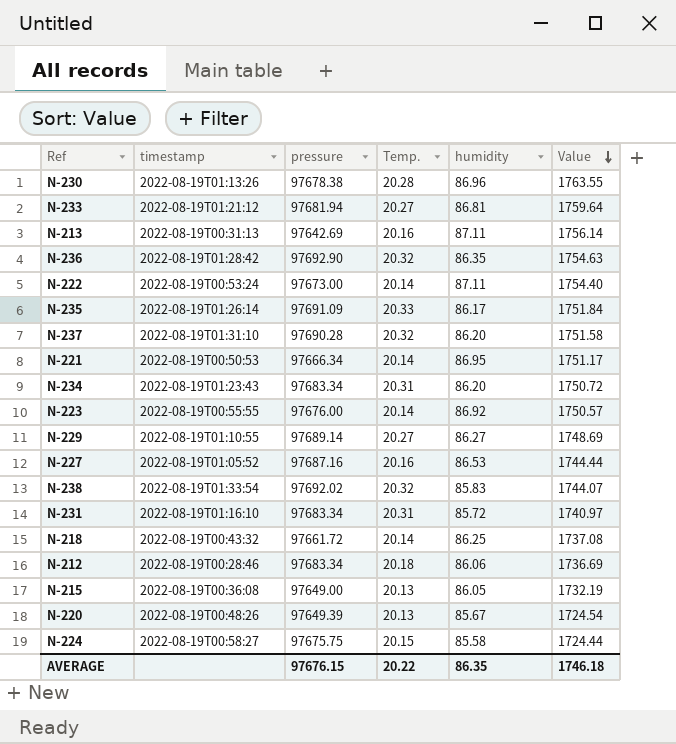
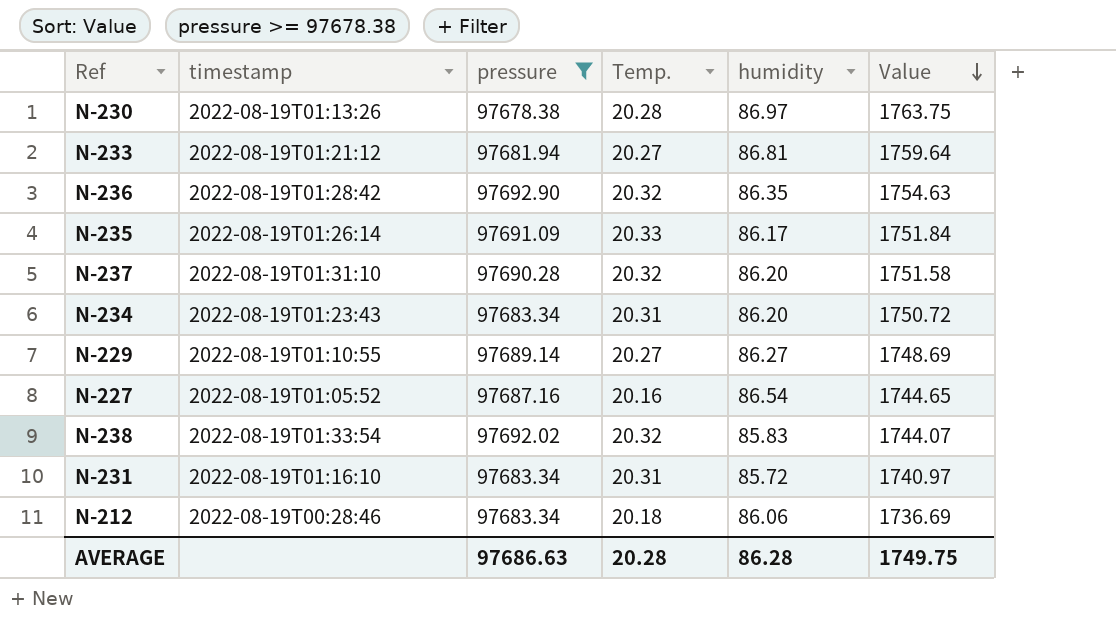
filter: none -> pressure >= 97678.38
N-230 | humidity: 86.96 -> 86.97
N-230 | Value: 1763.55 -> 1763.75
N-227 | humidity: 86.53 -> 86.54
N-227 | Value: 1744.44 -> 1744.65
AVERAGE | pressure: 97676.15 -> 97686.63
AVERAGE | Temp.: 20.22 -> 20.28
AVERAGE | humidity: 86.35 -> 86.28
AVERAGE | Value: 1746.18 -> 1749.75

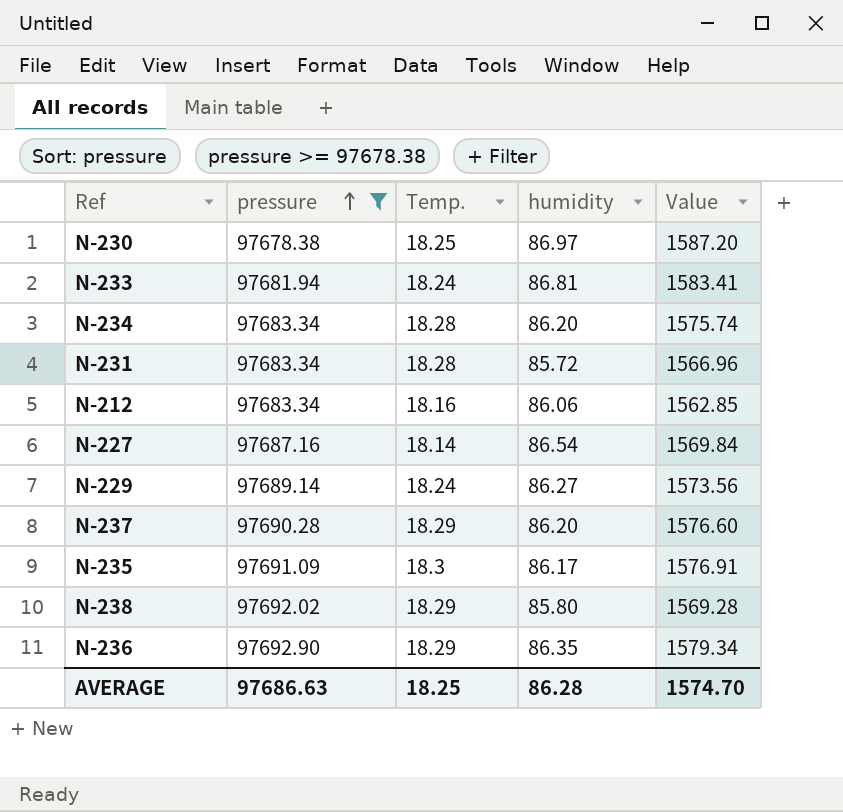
row order: Value descending -> pressure ascending
column timestamp | position: 2 -> none
N-230 | Temp.: 20.28 -> 18.25
N-230 | Value: 1763.75 -> 1587.20
N-233 | Temp.: 20.27 -> 18.24
N-233 | Value: 1759.64 -> 1583.41
N-234 | Temp.: 20.31 -> 18.28
N-234 | Value: 1750.72 -> 1575.74
N-231 | Temp.: 20.31 -> 18.28
N-231 | Value: 1740.97 -> 1566.96
N-212 | Temp.: 20.18 -> 18.16
N-212 | Value: 1736.69 -> 1562.85
N-227 | Temp.: 20.16 -> 18.14
N-227 | Value: 1744.65 -> 1569.84
N-229 | Temp.: 20.27 -> 18.24
N-229 | Value: 1748.69 -> 1573.56
N-237 | Temp.: 20.32 -> 18.29
N-237 | Value: 1751.58 -> 1576.60
N-235 | Temp.: 20.33 -> 18.3
N-235 | Value: 1751.84 -> 1576.91
N-238 | Temp.: 20.32 -> 18.29
N-238 | humidity: 85.83 -> 85.80
N-238 | Value: 1744.07 -> 1569.28
N-236 | Temp.: 20.32 -> 18.29
N-236 | Value: 1754.63 -> 1579.34
AVERAGE | Temp.: 20.28 -> 18.25
AVERAGE | Value: 1749.75 -> 1574.70

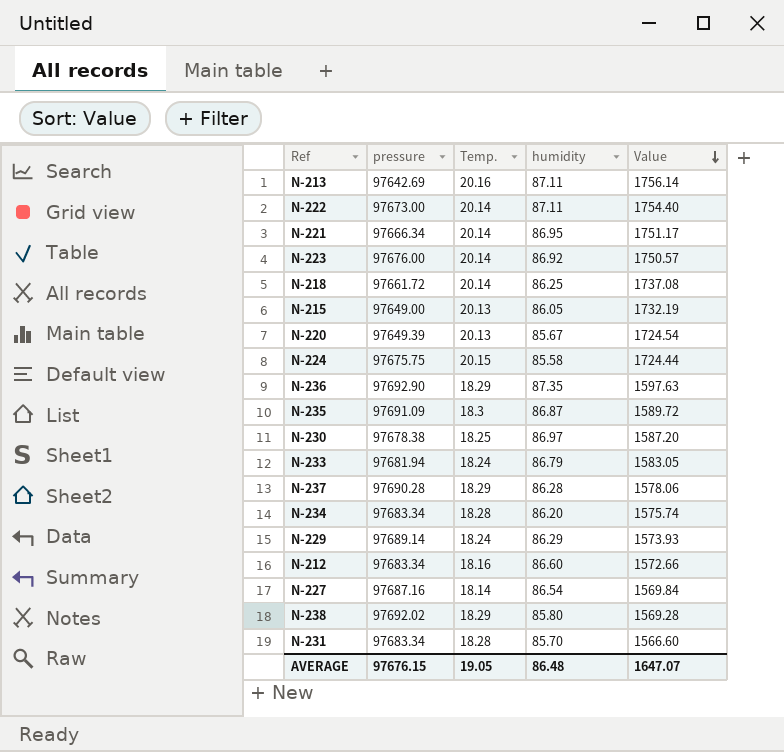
filter: pressure >= 97678.38 -> none
row order: pressure ascending -> Value descending
N-236 | humidity: 86.35 -> 87.35
N-236 | Value: 1579.34 -> 1597.63
N-235 | humidity: 86.17 -> 86.87
N-235 | Value: 1576.91 -> 1589.72
N-233 | humidity: 86.81 -> 86.79
N-233 | Value: 1583.41 -> 1583.05
N-237 | humidity: 86.20 -> 86.28
N-237 | Value: 1576.60 -> 1578.06
N-229 | humidity: 86.27 -> 86.29
N-229 | Value: 1573.56 -> 1573.93
N-212 | humidity: 86.06 -> 86.60
N-212 | Value: 1562.85 -> 1572.66
N-231 | humidity: 85.72 -> 85.70
N-231 | Value: 1566.96 -> 1566.60
AVERAGE | pressure: 97686.63 -> 97676.15
AVERAGE | Temp.: 18.25 -> 19.05
AVERAGE | humidity: 86.28 -> 86.48
AVERAGE | Value: 1574.70 -> 1647.07

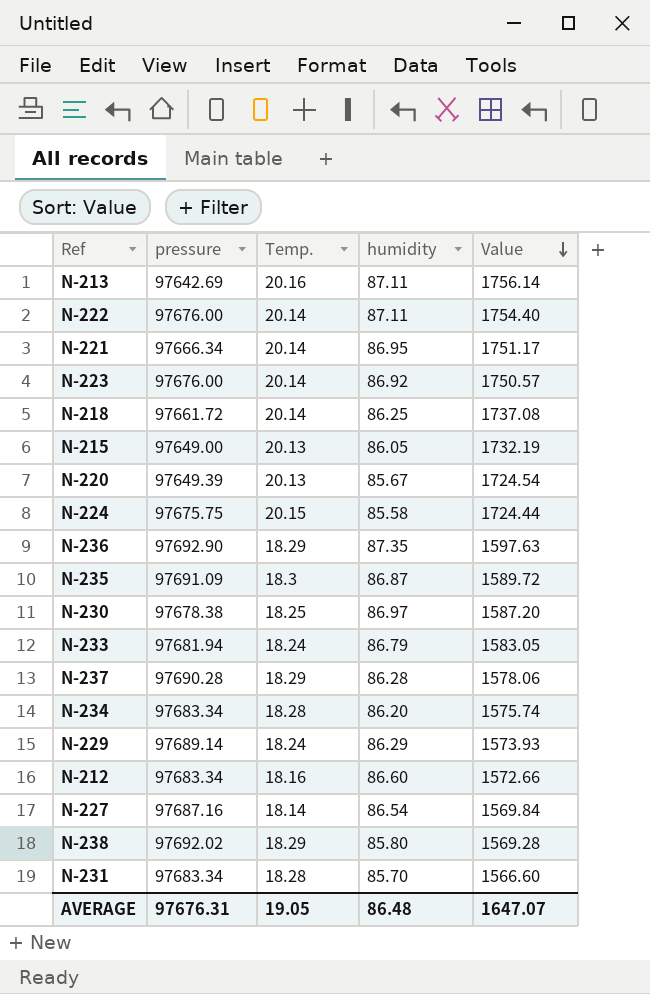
N-222 | pressure: 97673.00 -> 97676.00
AVERAGE | pressure: 97676.15 -> 97676.31

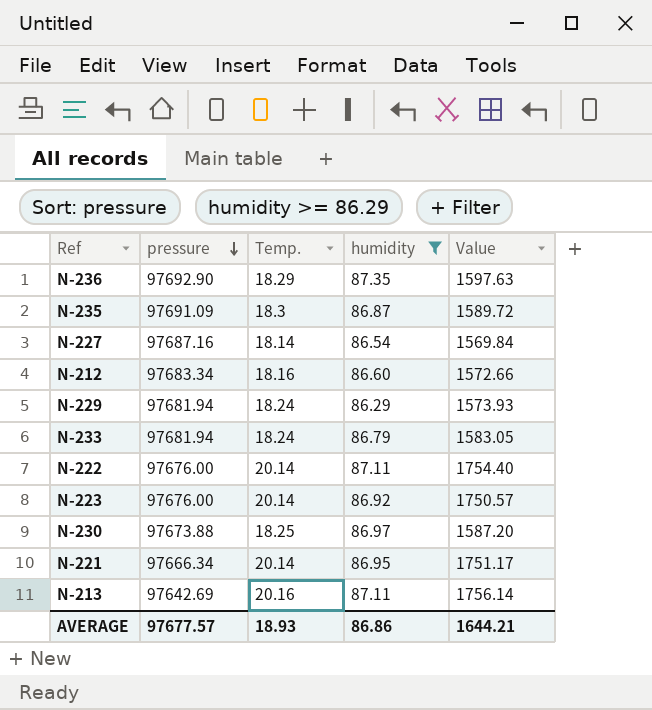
filter: none -> humidity >= 86.29
row order: Value descending -> pressure descending
N-229 | pressure: 97689.14 -> 97681.94
N-230 | pressure: 97678.38 -> 97673.88
AVERAGE | pressure: 97676.31 -> 97677.57
AVERAGE | Temp.: 19.05 -> 18.93
AVERAGE | humidity: 86.48 -> 86.86
AVERAGE | Value: 1647.07 -> 1644.21

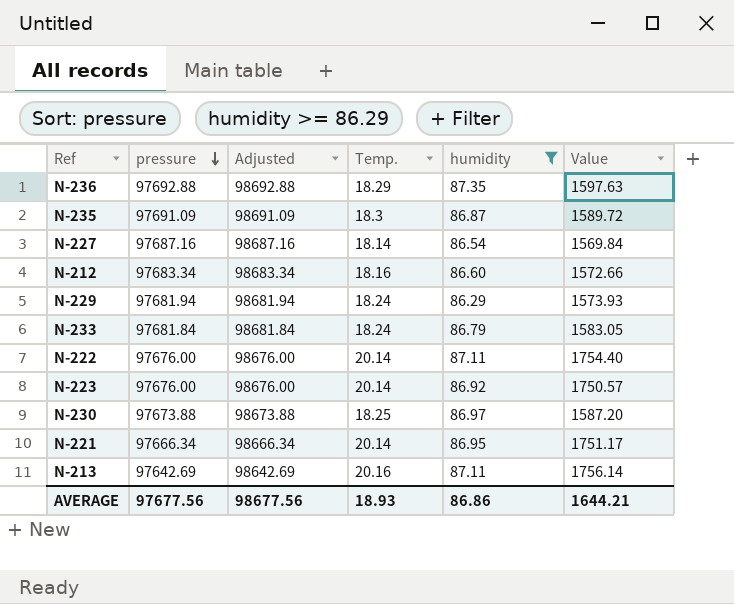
column Adjusted | formula: none -> [pressure] + 1000
N-236 | pressure: 97692.90 -> 97692.88
N-233 | pressure: 97681.94 -> 97681.84
AVERAGE | pressure: 97677.57 -> 97677.56

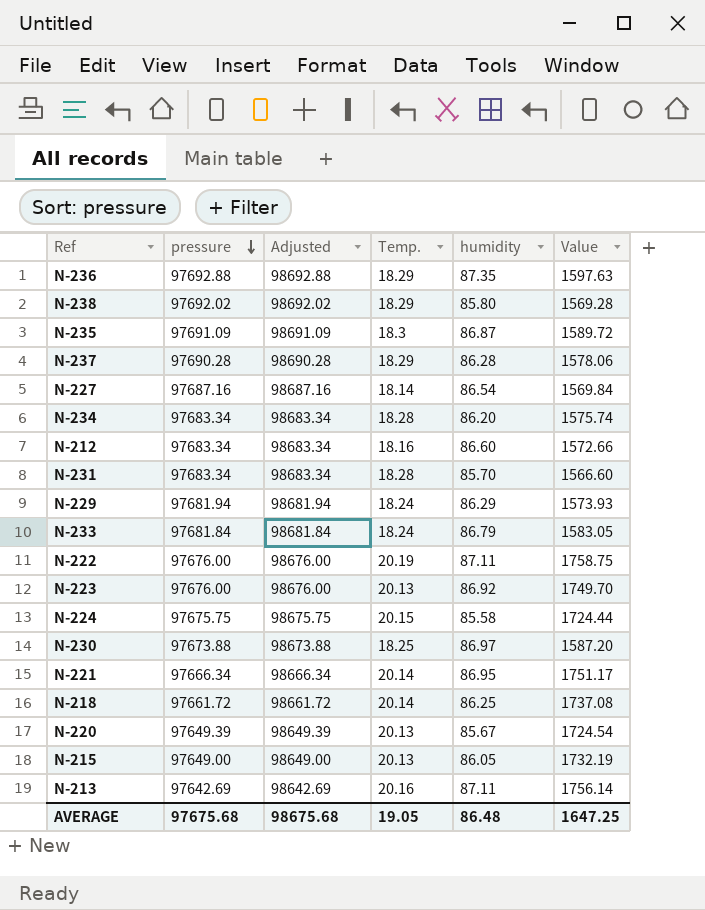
filter: humidity >= 86.29 -> none
N-222 | Temp.: 20.14 -> 20.19
N-222 | Value: 1754.40 -> 1758.75
N-223 | Temp.: 20.14 -> 20.13
N-223 | Value: 1750.57 -> 1749.70
AVERAGE | pressure: 97677.56 -> 97675.68
AVERAGE | Adjusted: 98677.56 -> 98675.68
AVERAGE | Temp.: 18.93 -> 19.05
AVERAGE | humidity: 86.86 -> 86.48
AVERAGE | Value: 1644.21 -> 1647.25

